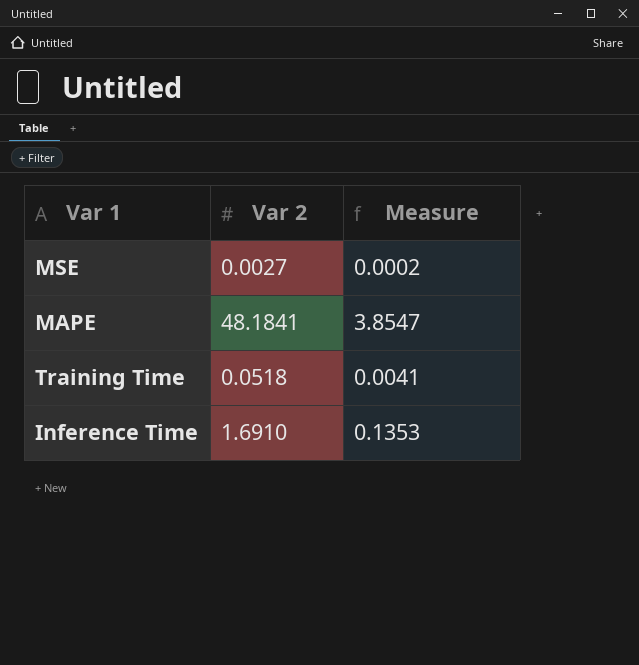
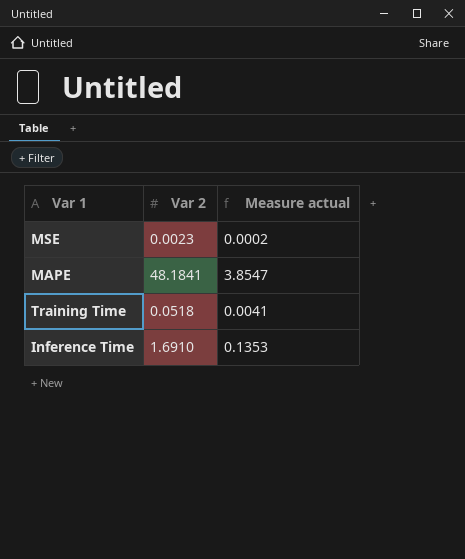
column name: Measure -> Measure actual
MSE | Var 2: 0.0027 -> 0.0023

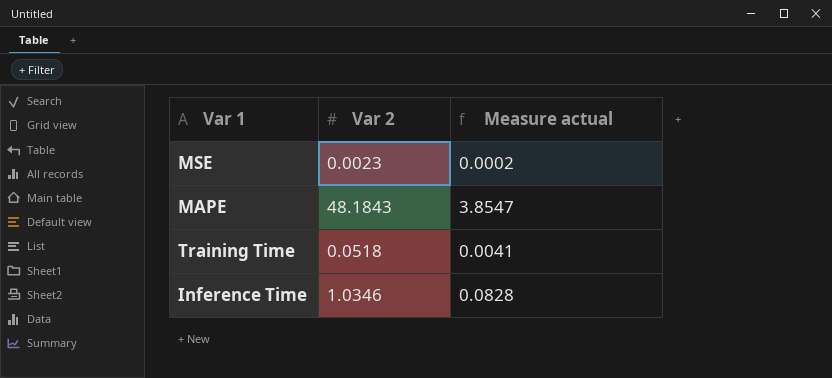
MAPE | Var 2: 48.1841 -> 48.1843
Inference Time | Var 2: 1.6910 -> 1.0346
Inference Time | Measure actual: 0.1353 -> 0.0828

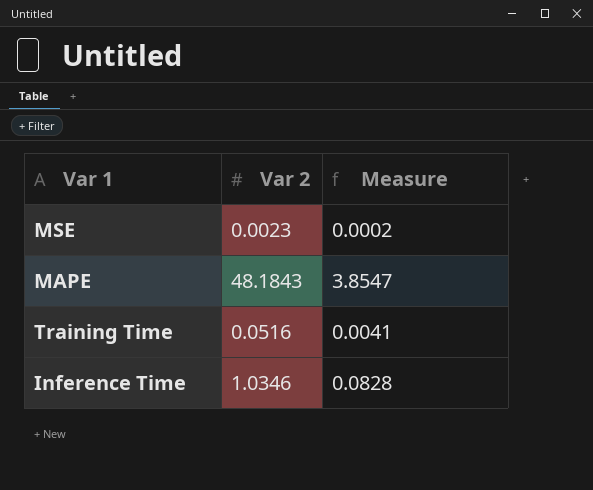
column name: Measure actual -> Measure
Training Time | Var 2: 0.0518 -> 0.0516

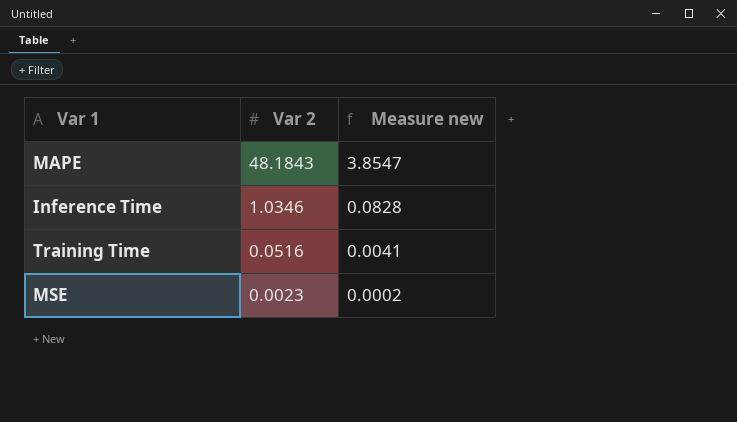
row order: none -> Var 2 descending
column name: Measure -> Measure new

